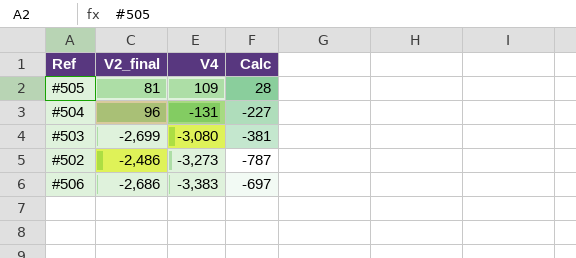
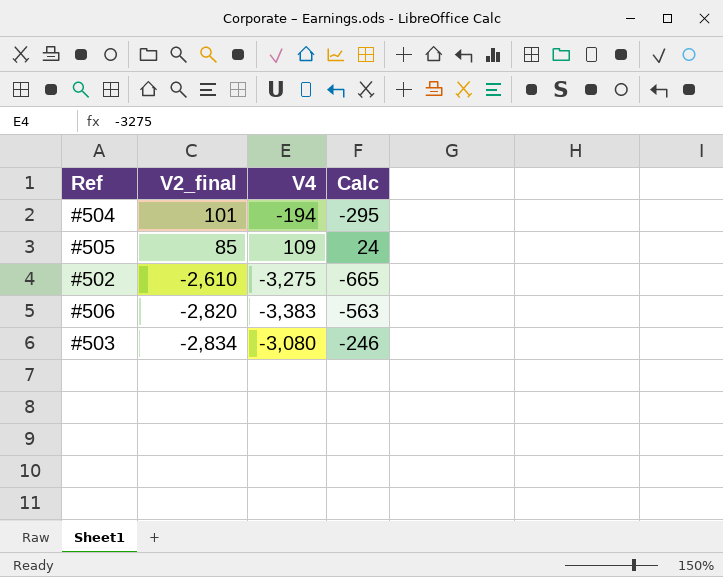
row order: V4 descending -> V2_final descending
#504 | V2_final: 96 -> 101
#504 | V4: -131 -> -194
#504 | Calc: -227 -> -295
#505 | V2_final: 81 -> 85
#505 | Calc: 28 -> 24
#502 | V2_final: -2,486 -> -2,610
#502 | V4: -3,273 -> -3,275
#502 | Calc: -787 -> -665
#506 | V2_final: -2,686 -> -2,820
#506 | Calc: -697 -> -563
#503 | V2_final: -2,699 -> -2,834
#503 | Calc: -381 -> -246

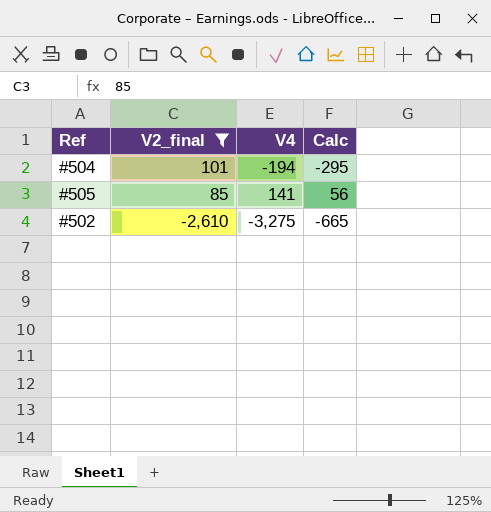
filter: none -> V2_final >= -2,610
#505 | V4: 109 -> 141
#505 | Calc: 24 -> 56

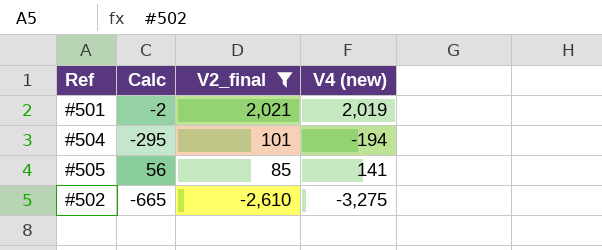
column Calc | position: 4 -> 2
column name: V4 -> V4 (new)
row #501: none -> -2 | 2,021 | 2,019

